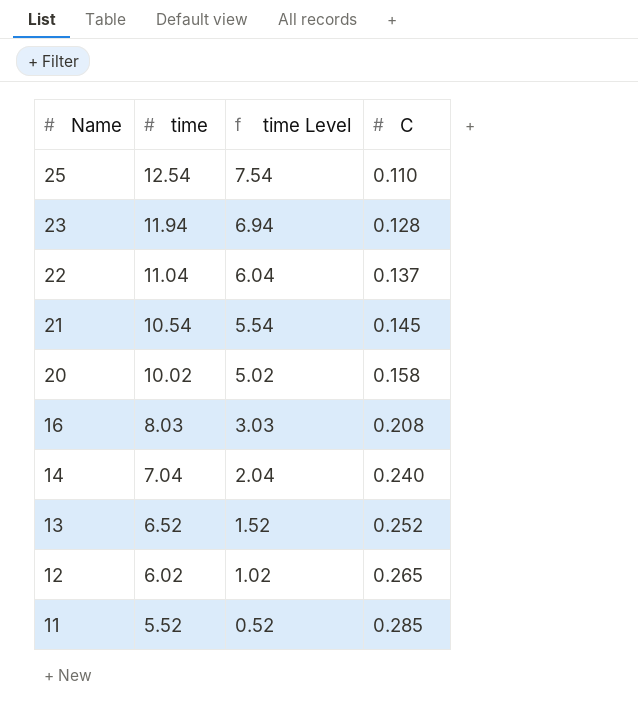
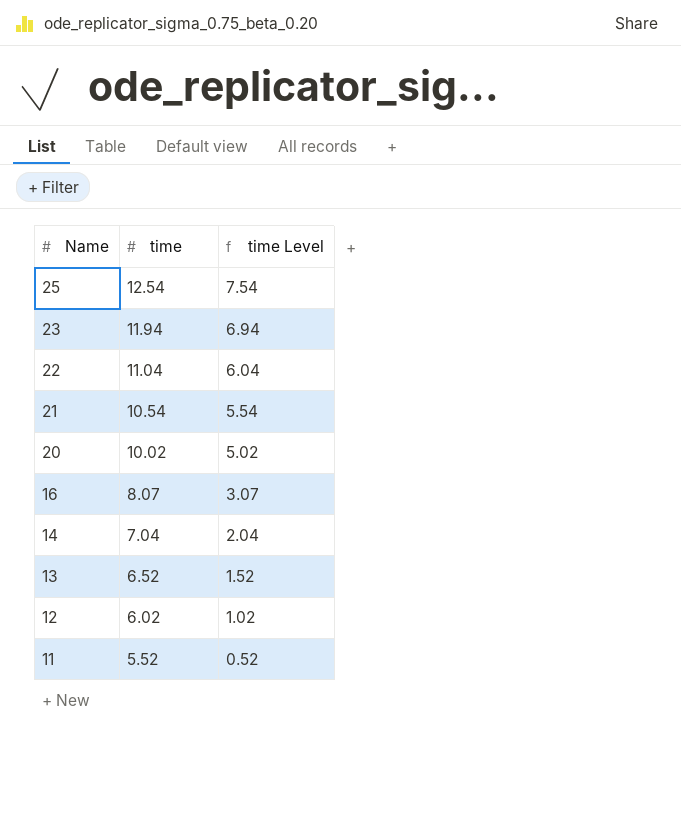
column C | position: 4 -> none
16 | time: 8.03 -> 8.07
16 | time Level: 3.03 -> 3.07

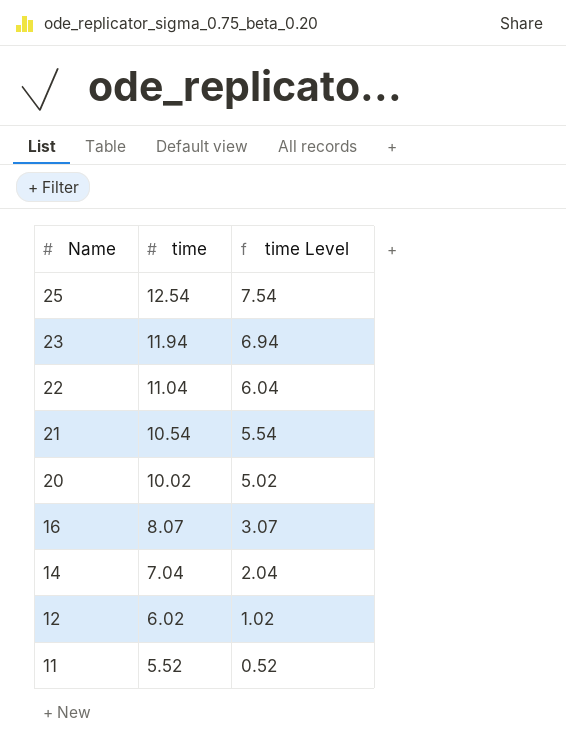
row 13: 6.52 | 1.52 -> none

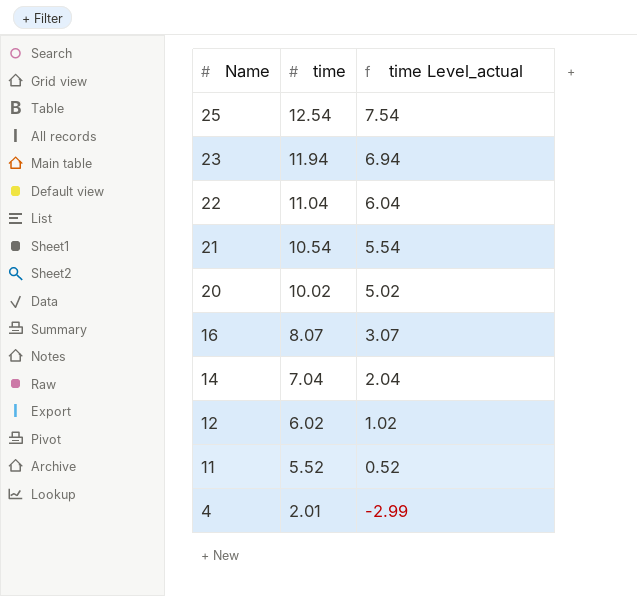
column name: time Level -> time Level_actual
row 4: none -> 2.01 | -2.99

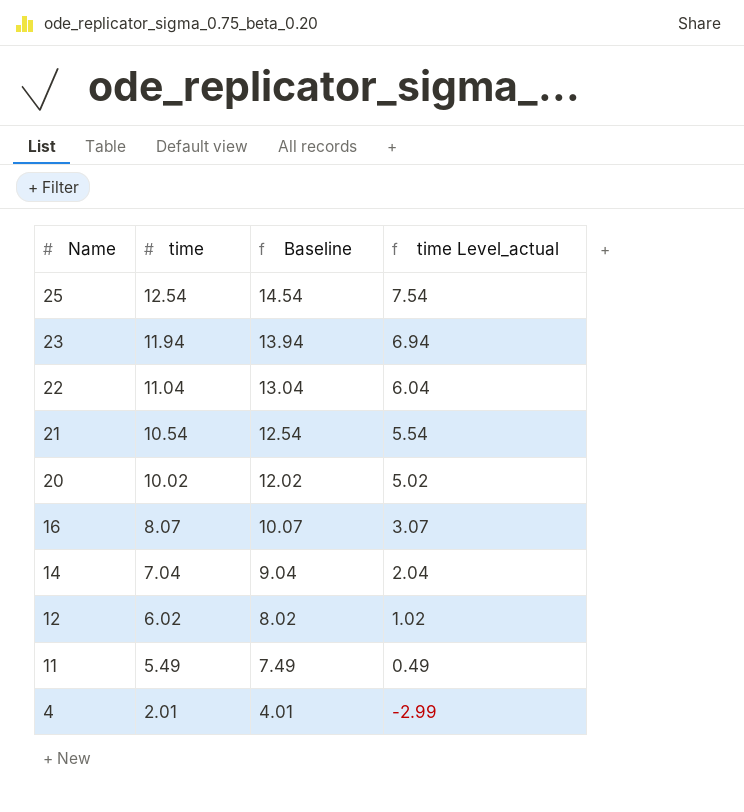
column Baseline | formula: none -> [time] + 2
11 | time: 5.52 -> 5.49
11 | time Level_actual: 0.52 -> 0.49

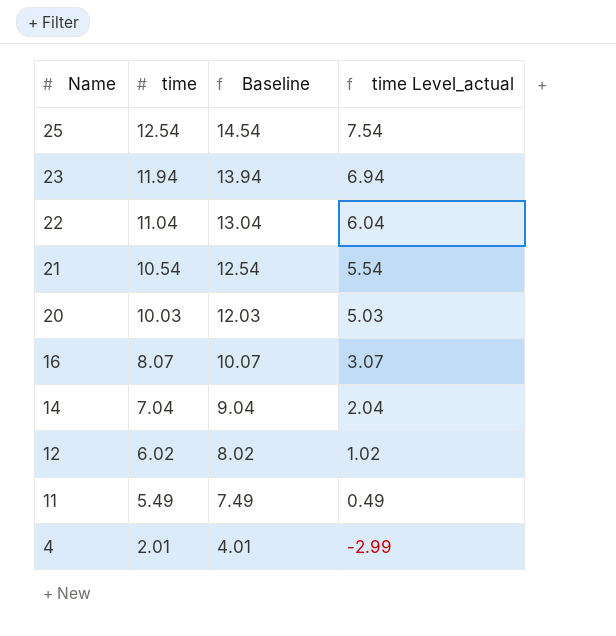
20 | time: 10.02 -> 10.03
20 | Baseline: 12.02 -> 12.03
20 | time Level_actual: 5.02 -> 5.03

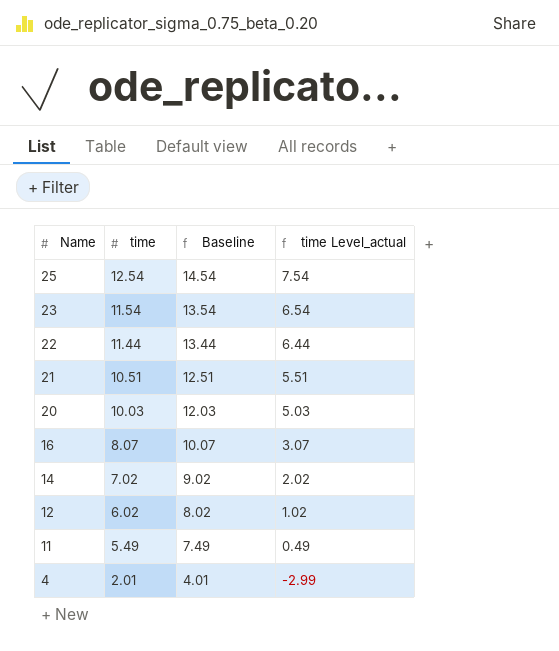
23 | time: 11.94 -> 11.54
23 | Baseline: 13.94 -> 13.54
23 | time Level_actual: 6.94 -> 6.54
22 | time: 11.04 -> 11.44
22 | Baseline: 13.04 -> 13.44
22 | time Level_actual: 6.04 -> 6.44
21 | time: 10.54 -> 10.51
21 | Baseline: 12.54 -> 12.51
21 | time Level_actual: 5.54 -> 5.51
14 | time: 7.04 -> 7.02
14 | Baseline: 9.04 -> 9.02
14 | time Level_actual: 2.04 -> 2.02

